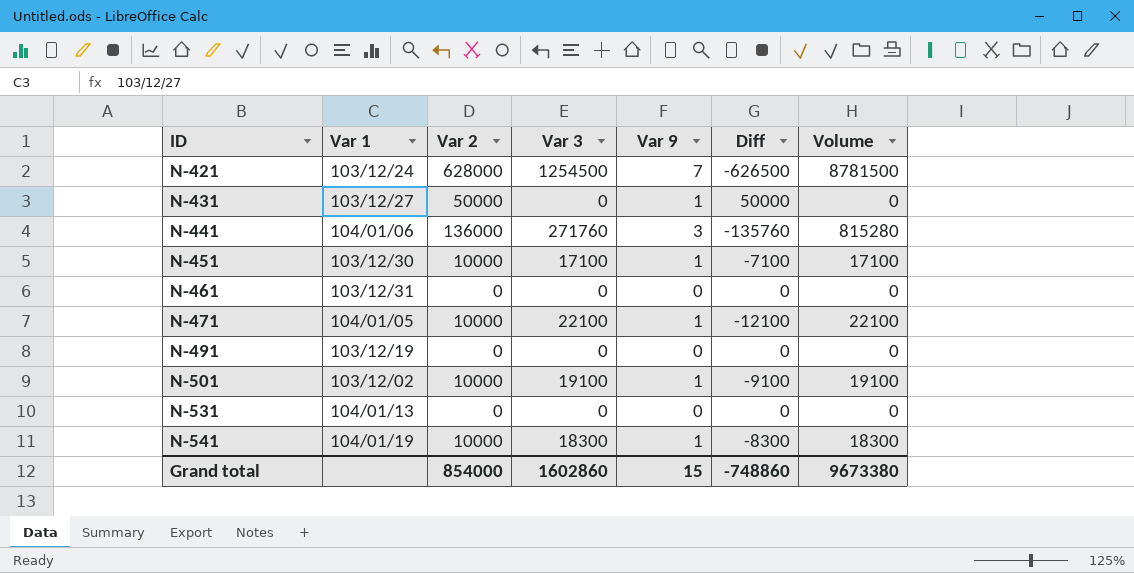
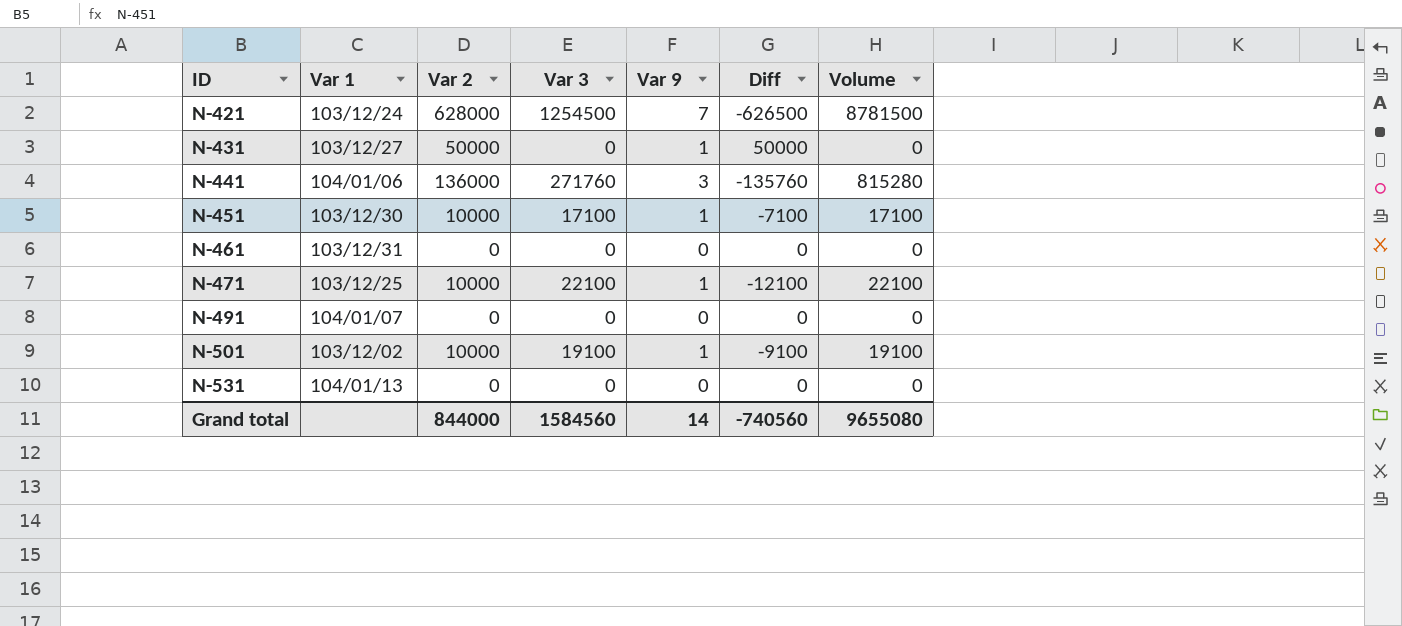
row N-541: 104/01/19 | 10000 | 18300 | 1 | -8300 | 18300 -> none
N-471 | Var 1: 104/01/05 -> 103/12/25
N-491 | Var 1: 103/12/19 -> 104/01/07
Grand total | Var 2: 854000 -> 844000
Grand total | Var 3: 1602860 -> 1584560
Grand total | Var 9: 15 -> 14
Grand total | Diff: -748860 -> -740560
Grand total | Volume: 9673380 -> 9655080

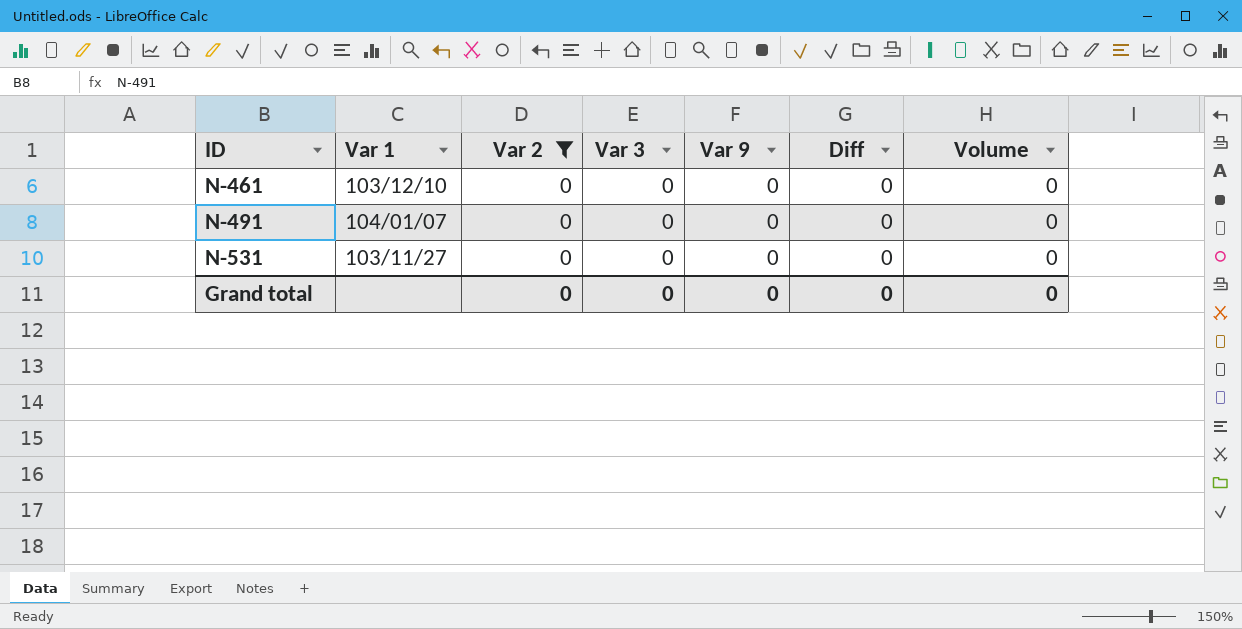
filter: none -> Var 2 = 0
N-461 | Var 1: 103/12/31 -> 103/12/10
N-531 | Var 1: 104/01/13 -> 103/11/27
Grand total | Var 2: 844000 -> 0
Grand total | Var 3: 1584560 -> 0
Grand total | Var 9: 14 -> 0
Grand total | Diff: -740560 -> 0
Grand total | Volume: 9655080 -> 0

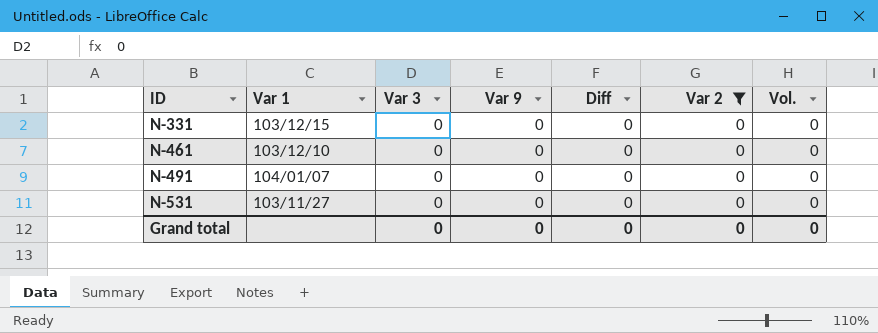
column Var 2 | position: 3 -> 6
column name: Volume -> Vol.
row N-331: none -> 103/12/15 | 0 | 0 | 0 | 0 | 0

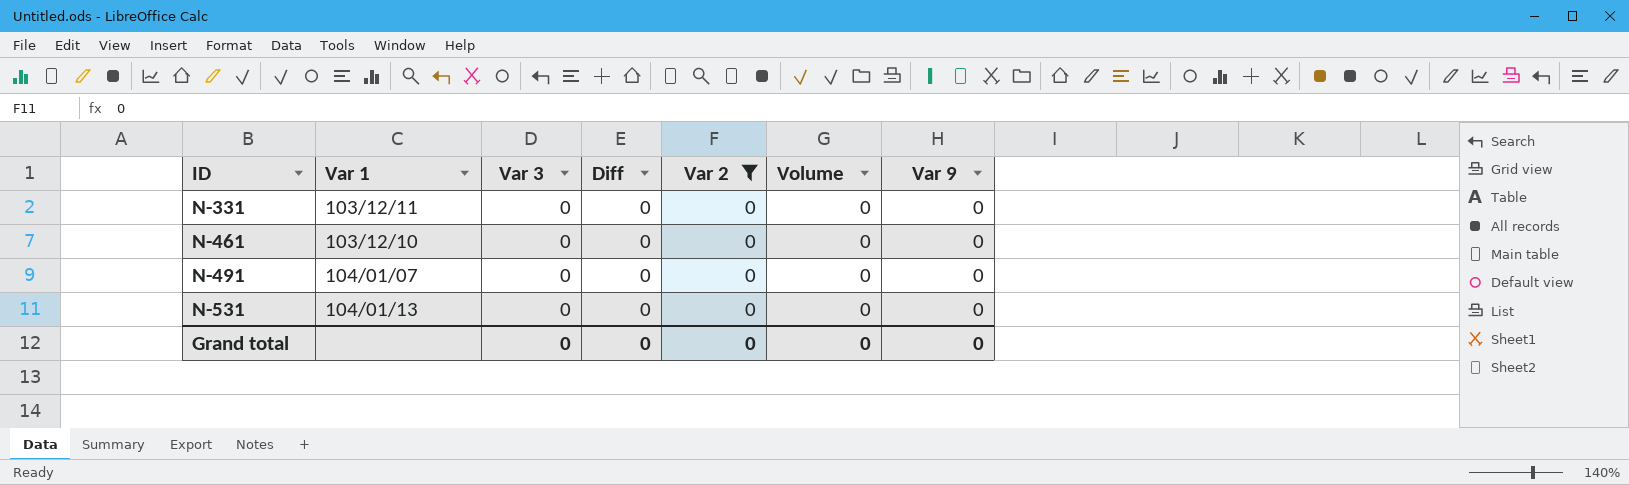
column name: Vol. -> Volume
column Var 9 | position: 4 -> 7
N-331 | Var 1: 103/12/15 -> 103/12/11
N-531 | Var 1: 103/11/27 -> 104/01/13

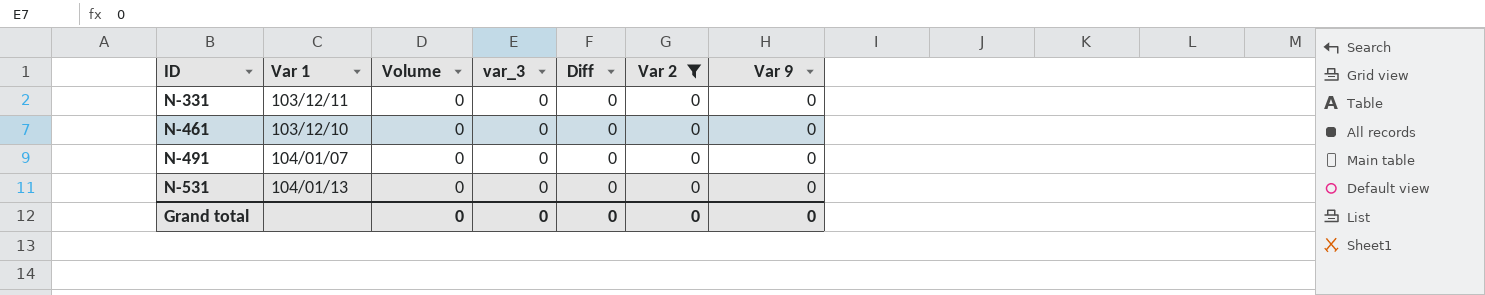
column Volume | position: 6 -> 3
column name: Var 3 -> var_3

